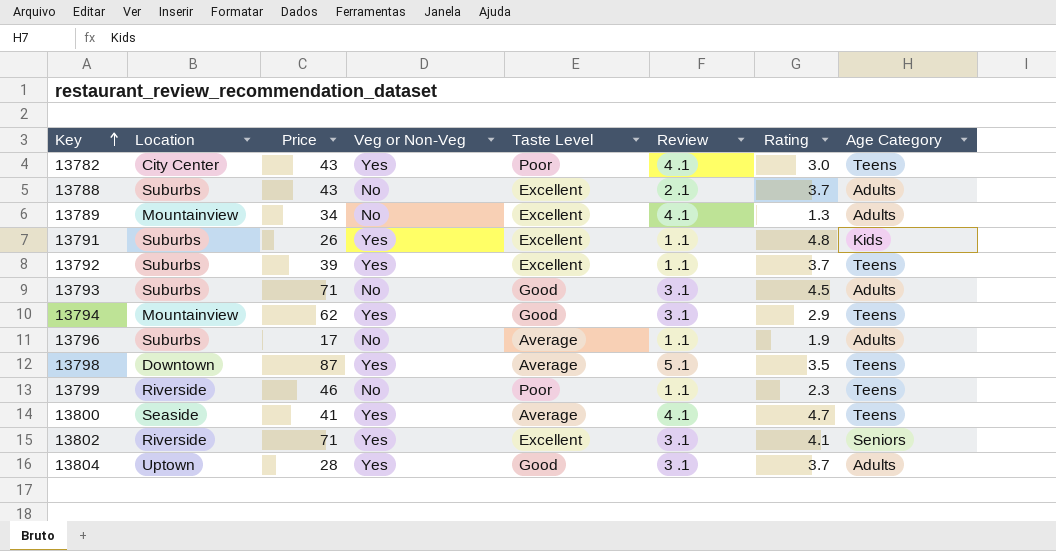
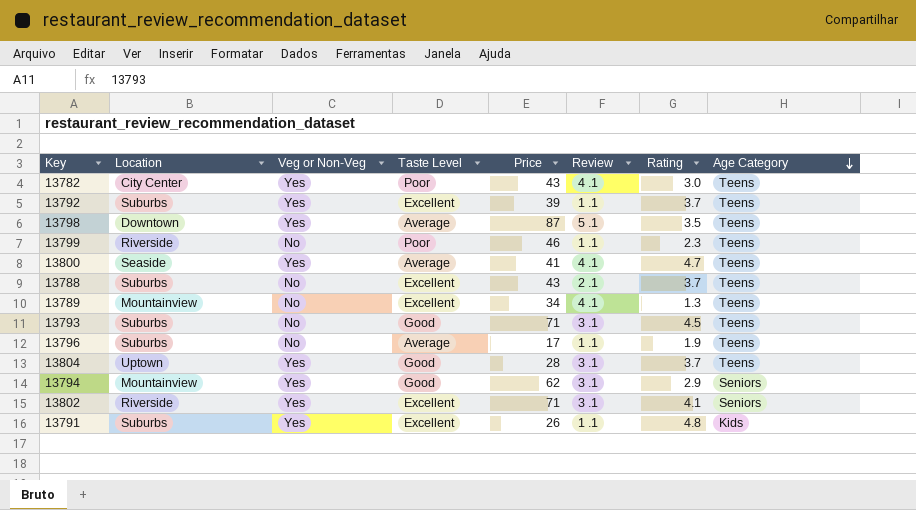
row order: Key ascending -> Age Category descending
column Price | position: 3 -> 5
13788 | Age Category: Adults -> Teens
13789 | Age Category: Adults -> Teens
13793 | Age Category: Adults -> Teens
13796 | Age Category: Adults -> Teens
13804 | Age Category: Adults -> Teens
13794 | Age Category: Teens -> Seniors

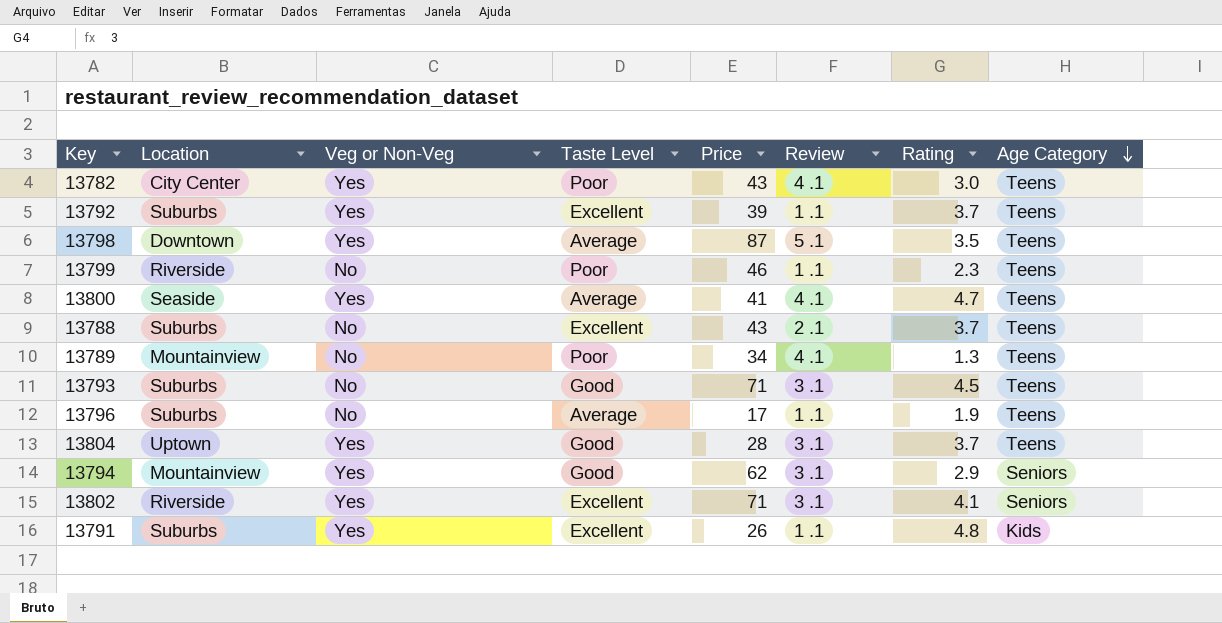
13789 | Taste Level: Excellent -> Poor

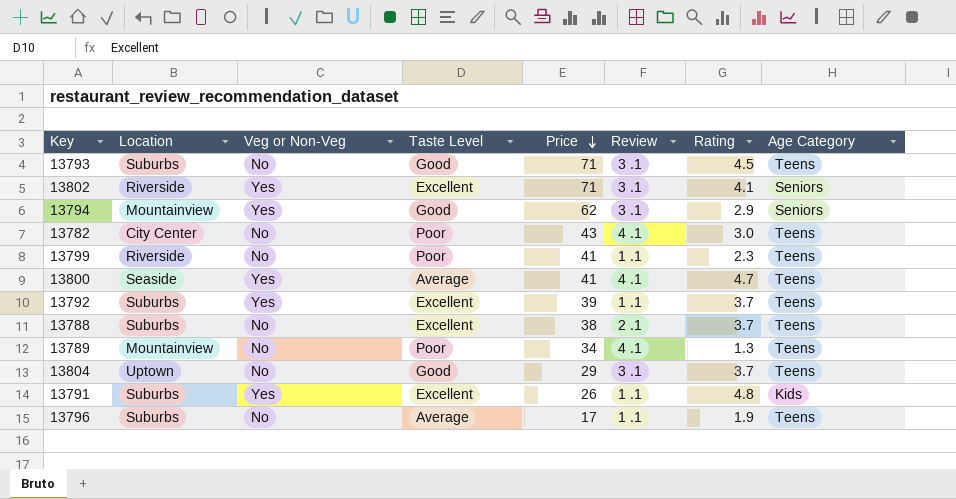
row order: Age Category descending -> Price descending
row 13798: Downtown | Yes | Average | 87 | 5 .1 | 3.5 | Teens -> none
13782 | Veg or Non-Veg: Yes -> No
13799 | Price: 46 -> 41
13788 | Price: 43 -> 38
13804 | Veg or Non-Veg: Yes -> No
13804 | Price: 28 -> 29

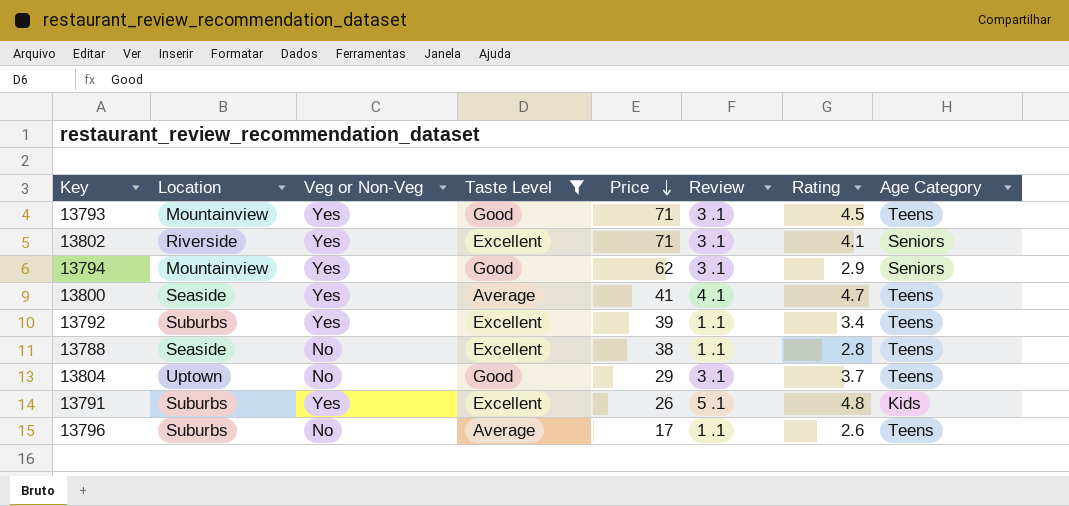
filter: none -> Taste Level != Poor
13793 | Location: Suburbs -> Mountainview
13793 | Veg or Non-Veg: No -> Yes
13792 | Rating: 3.7 -> 3.4
13788 | Location: Suburbs -> Seaside
13788 | Review: 2 .1 -> 1 .1
13788 | Rating: 3.7 -> 2.8
13791 | Review: 1 .1 -> 5 .1
13796 | Rating: 1.9 -> 2.6

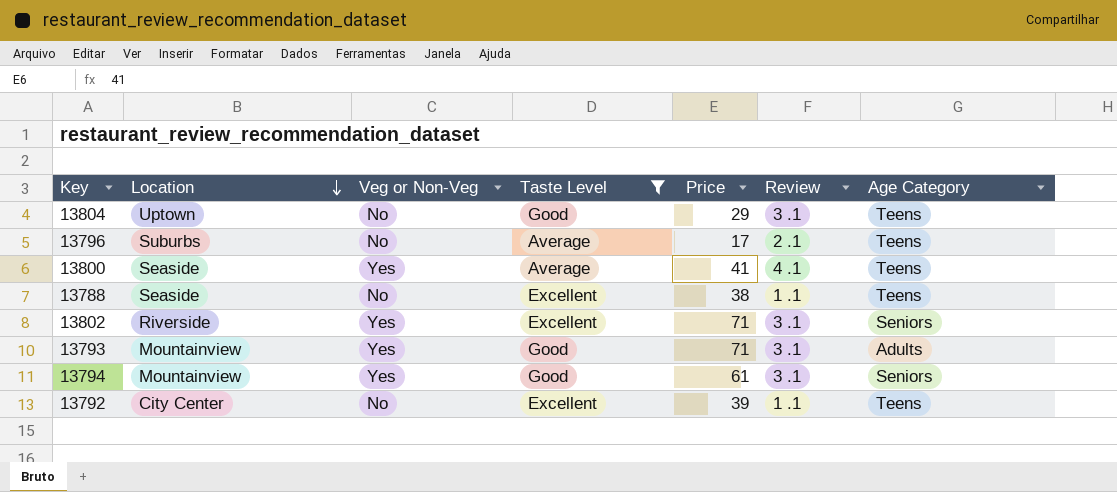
row order: Price descending -> Location descending
column Rating | position: 7 -> none
row 13791: Suburbs | Yes | Excellent | 26 | 5 .1 | 4.8 | Kids -> none
13796 | Review: 1 .1 -> 2 .1
13793 | Age Category: Teens -> Adults
13794 | Price: 62 -> 61
13792 | Location: Suburbs -> City Center
13792 | Veg or Non-Veg: Yes -> No

